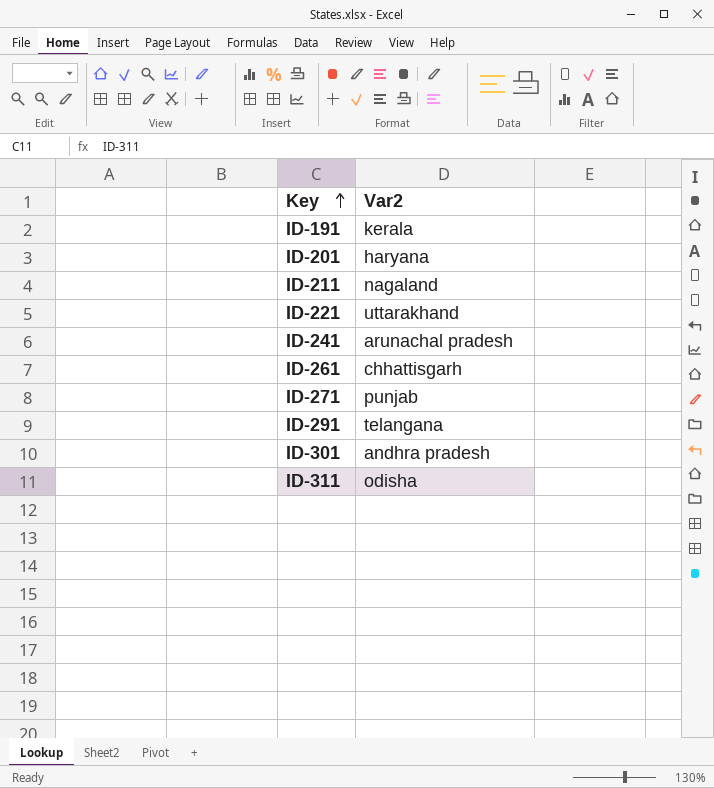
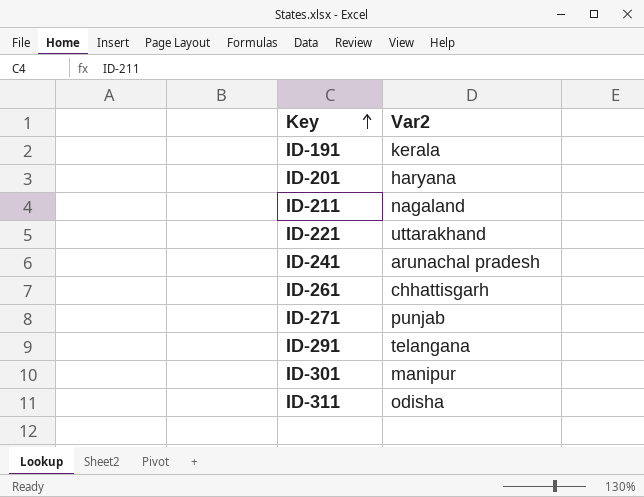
ID-301 | Var2: andhra pradesh -> manipur

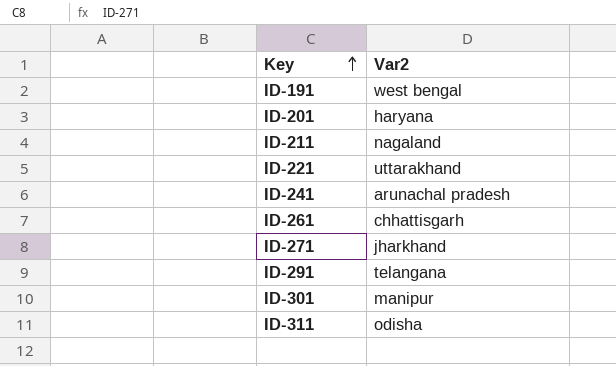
ID-191 | Var2: kerala -> west bengal
ID-271 | Var2: punjab -> jharkhand

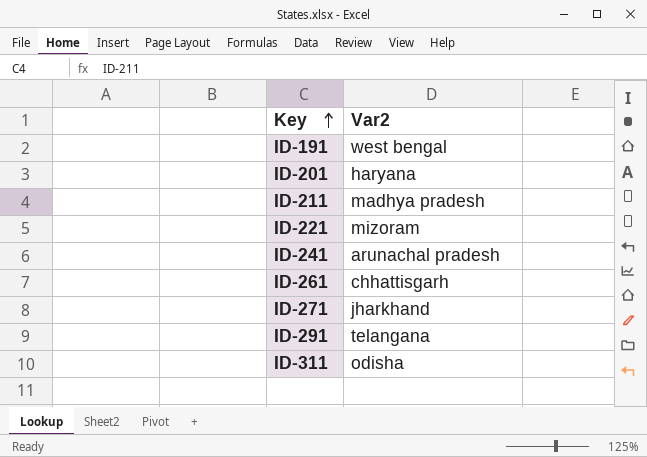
row ID-301: manipur -> none
ID-211 | Var2: nagaland -> madhya pradesh
ID-221 | Var2: uttarakhand -> mizoram

